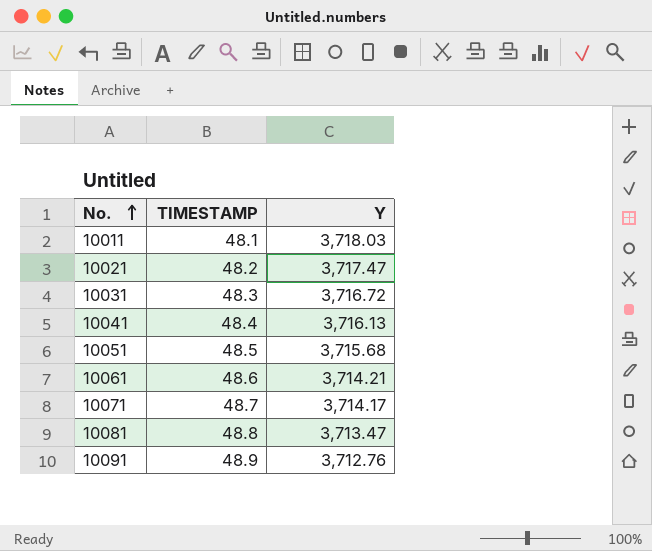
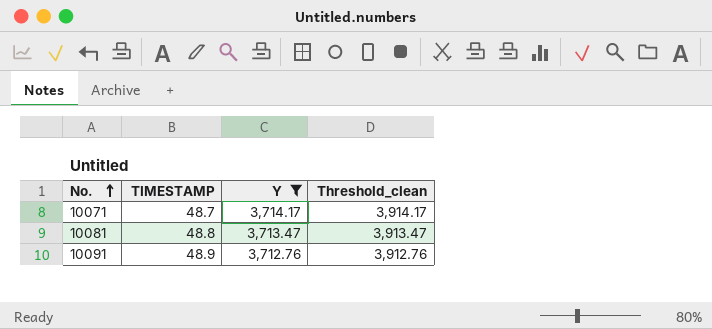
filter: none -> Y <= 3,714.17
column Threshold_clean | formula: none -> [Y] + 200

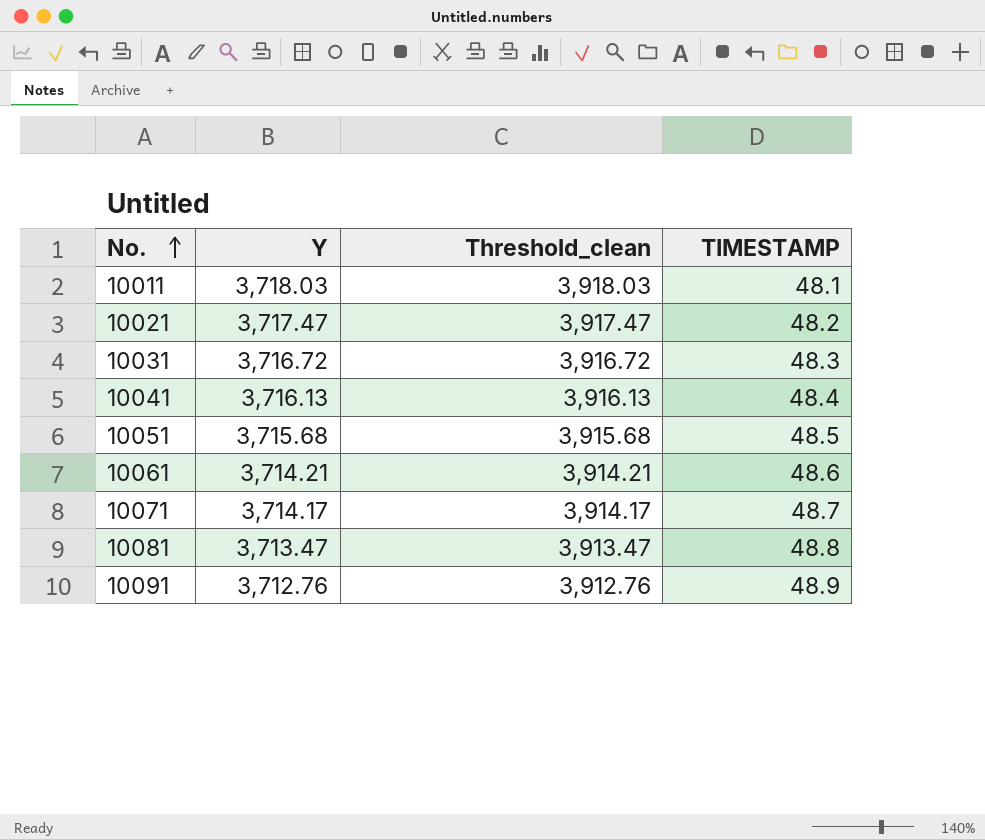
filter: Y <= 3,714.17 -> none
column TIMESTAMP | position: 2 -> 4

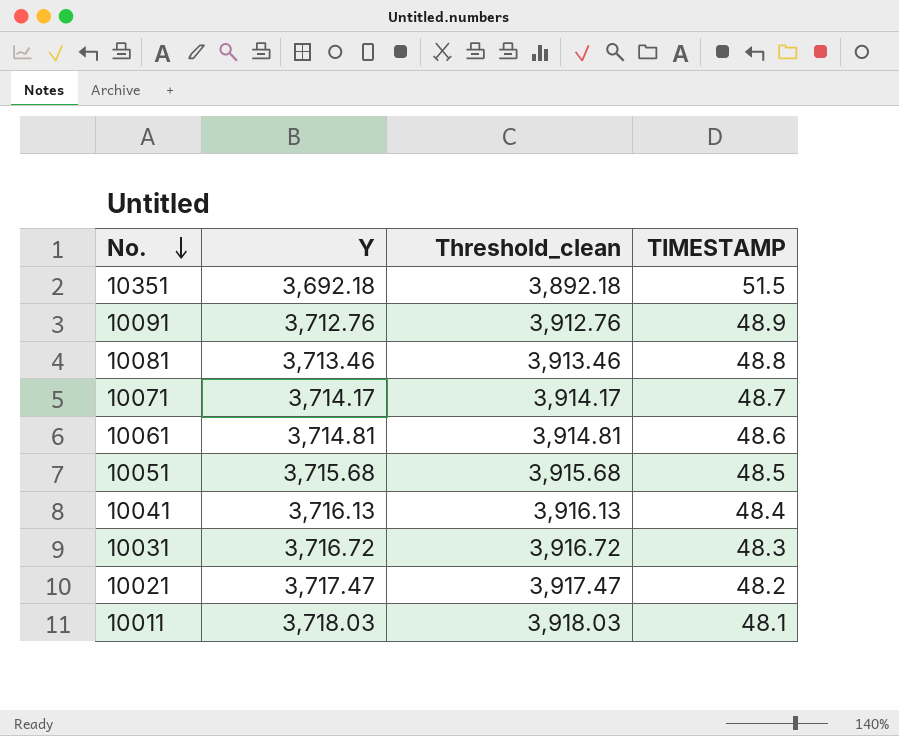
row order: No. ascending -> No. descending
row 10351: none -> 3,692.18 | 3,892.18 | 51.5
10081 | Y: 3,713.47 -> 3,713.46
10081 | Threshold_clean: 3,913.47 -> 3,913.46
10061 | Y: 3,714.21 -> 3,714.81
10061 | Threshold_clean: 3,914.21 -> 3,914.81

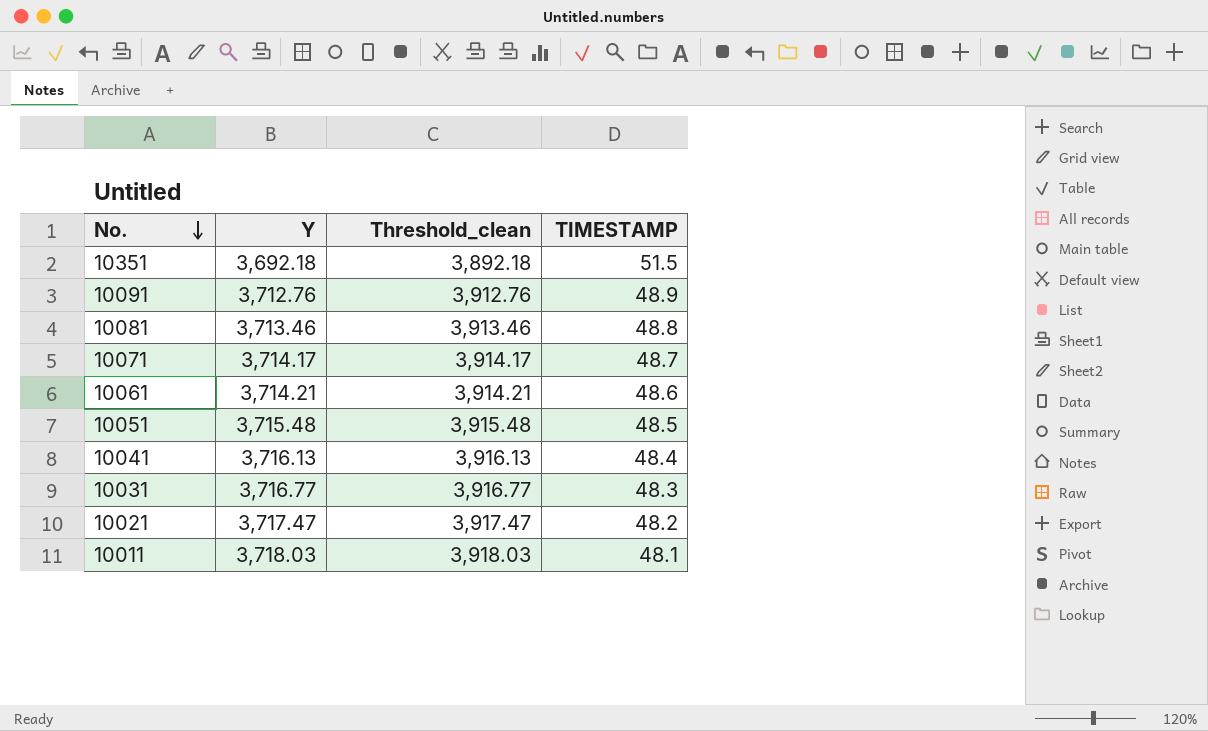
10061 | Y: 3,714.81 -> 3,714.21
10061 | Threshold_clean: 3,914.81 -> 3,914.21
10051 | Y: 3,715.68 -> 3,715.48
10051 | Threshold_clean: 3,915.68 -> 3,915.48
10031 | Y: 3,716.72 -> 3,716.77
10031 | Threshold_clean: 3,916.72 -> 3,916.77

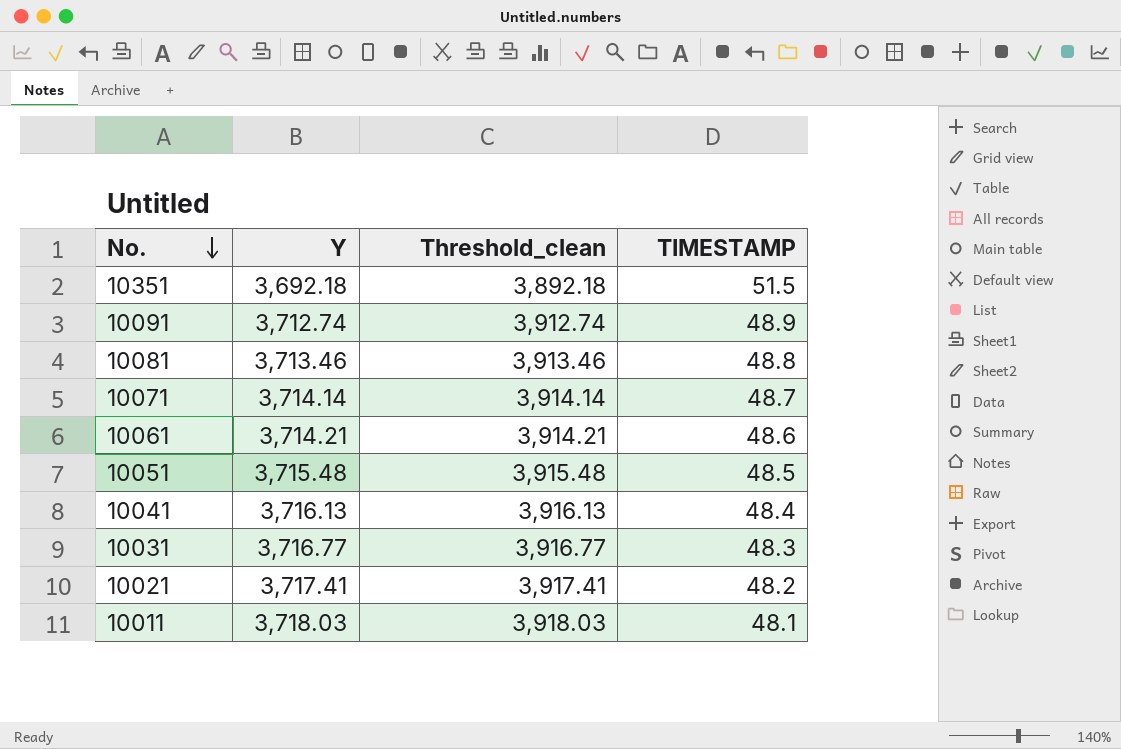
10091 | Y: 3,712.76 -> 3,712.74
10091 | Threshold_clean: 3,912.76 -> 3,912.74
10071 | Y: 3,714.17 -> 3,714.14
10071 | Threshold_clean: 3,914.17 -> 3,914.14
10021 | Y: 3,717.47 -> 3,717.41
10021 | Threshold_clean: 3,917.47 -> 3,917.41

